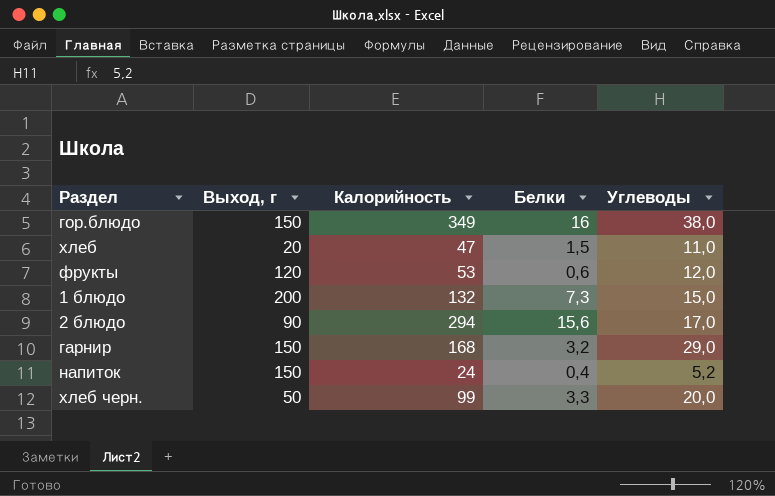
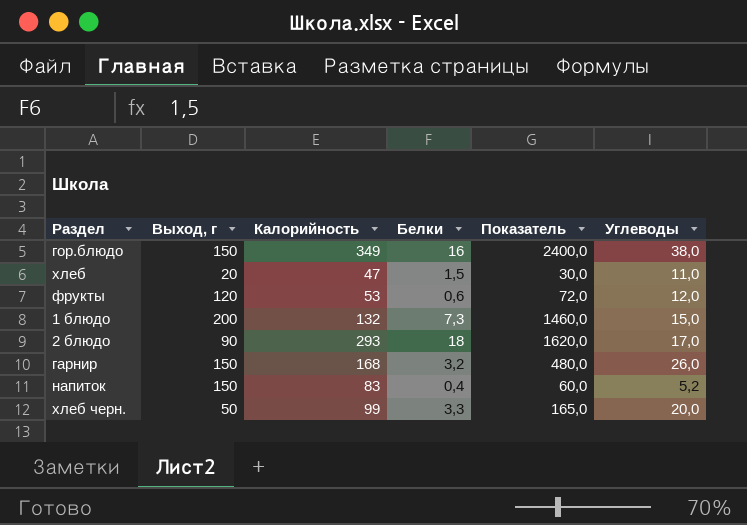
column Показатель | formula: none -> [Выход, г] * [Белки]
2 блюдо | Калорийность: 294 -> 293
2 блюдо | Белки: 15,6 -> 18
гарнир | Углеводы: 29,0 -> 26,0
напиток | Калорийность: 24 -> 83

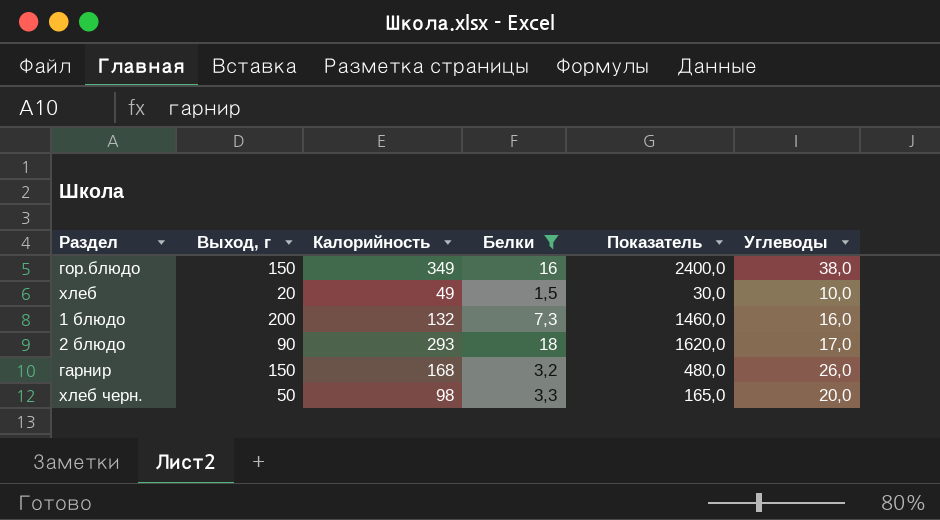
filter: none -> Белки >= 1,5
хлеб | Калорийность: 47 -> 49
хлеб | Углеводы: 11,0 -> 10,0
1 блюдо | Углеводы: 15,0 -> 16,0
хлеб черн. | Калорийность: 99 -> 98

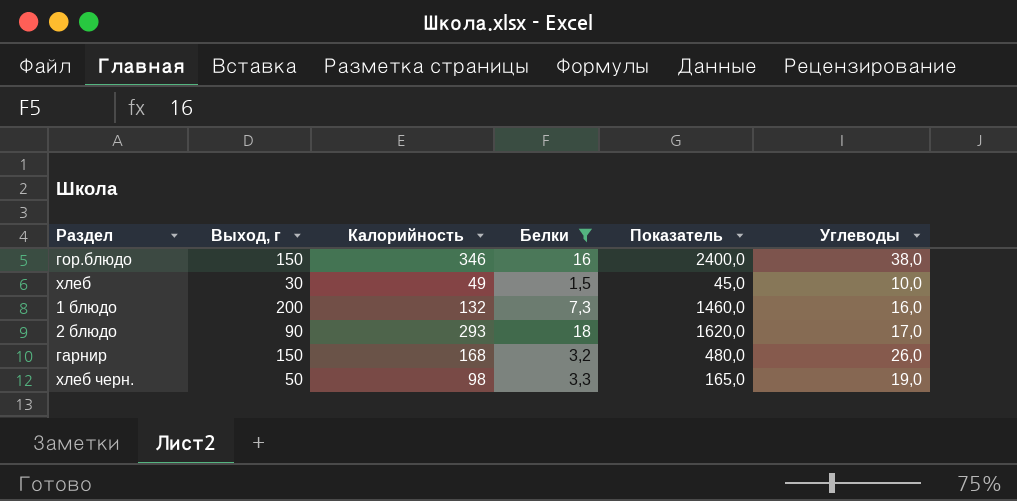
гор.блюдо | Калорийность: 349 -> 346
хлеб | Выход, г: 20 -> 30
хлеб | Показатель: 30,0 -> 45,0
хлеб черн. | Углеводы: 20,0 -> 19,0

